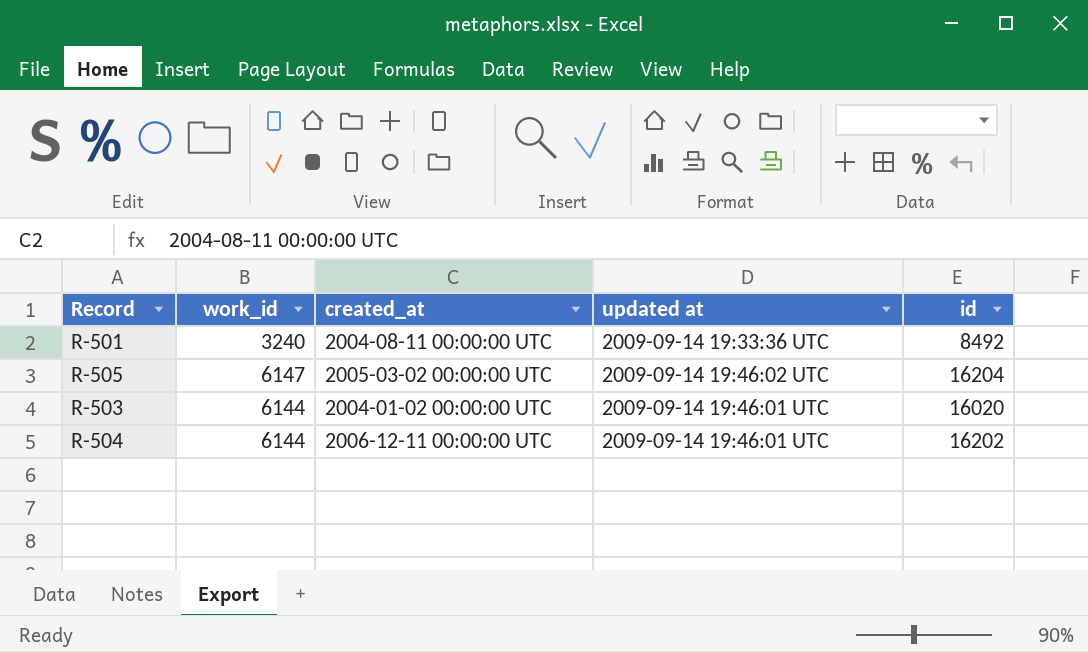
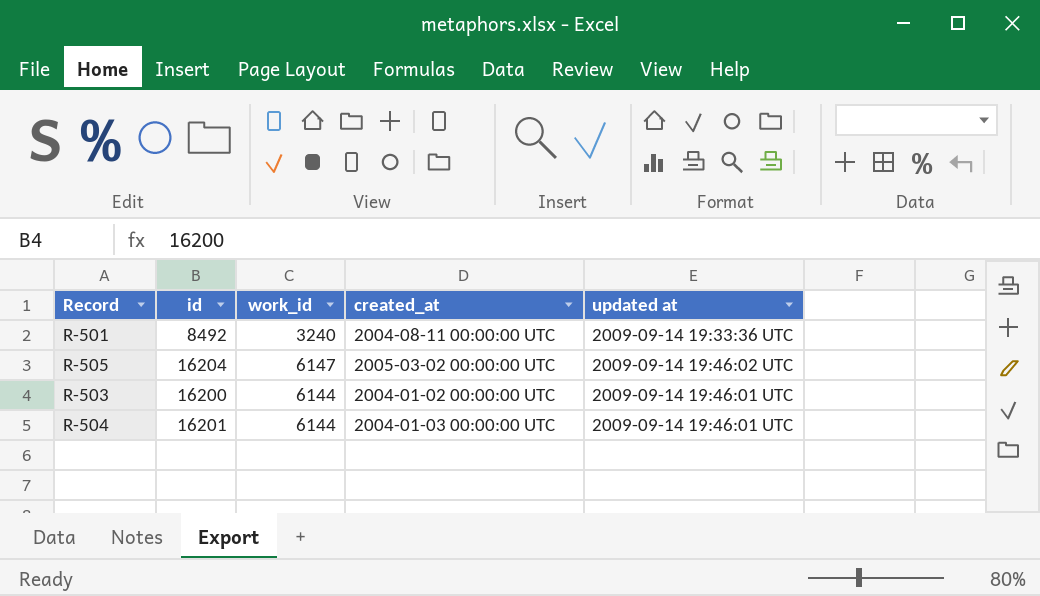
column id | position: 5 -> 2
R-503 | id: 16020 -> 16200
R-504 | id: 16202 -> 16201
R-504 | created_at: 2006-12-11 00:00:00 UTC -> 2004-01-03 00:00:00 UTC

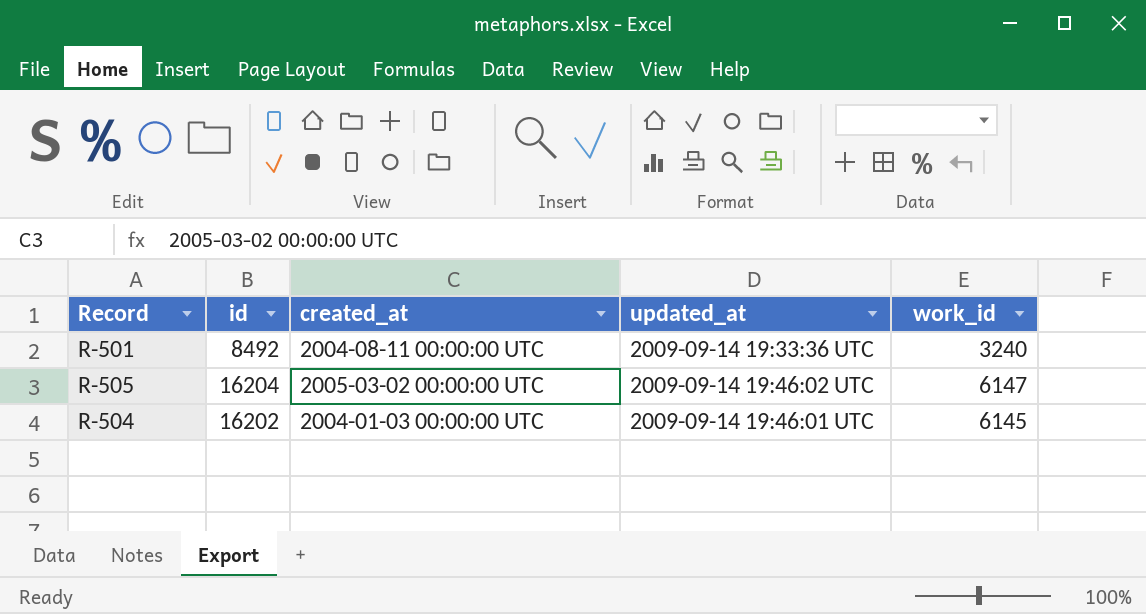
column name: updated at -> updated_at
column work_id | position: 3 -> 5
row R-503: 16200 | 6144 | 2004-01-02 00:00:00 UTC | 2009-09-14 19:46:01 UTC -> none
R-504 | id: 16201 -> 16202
R-504 | work_id: 6144 -> 6145

